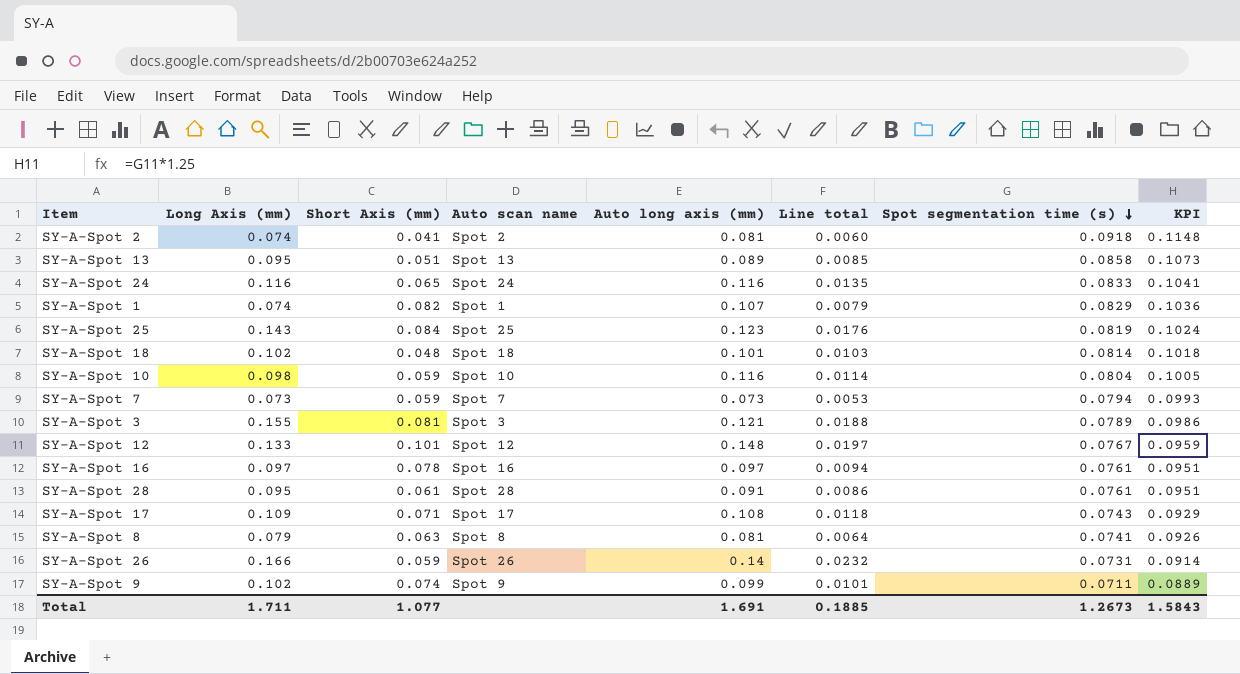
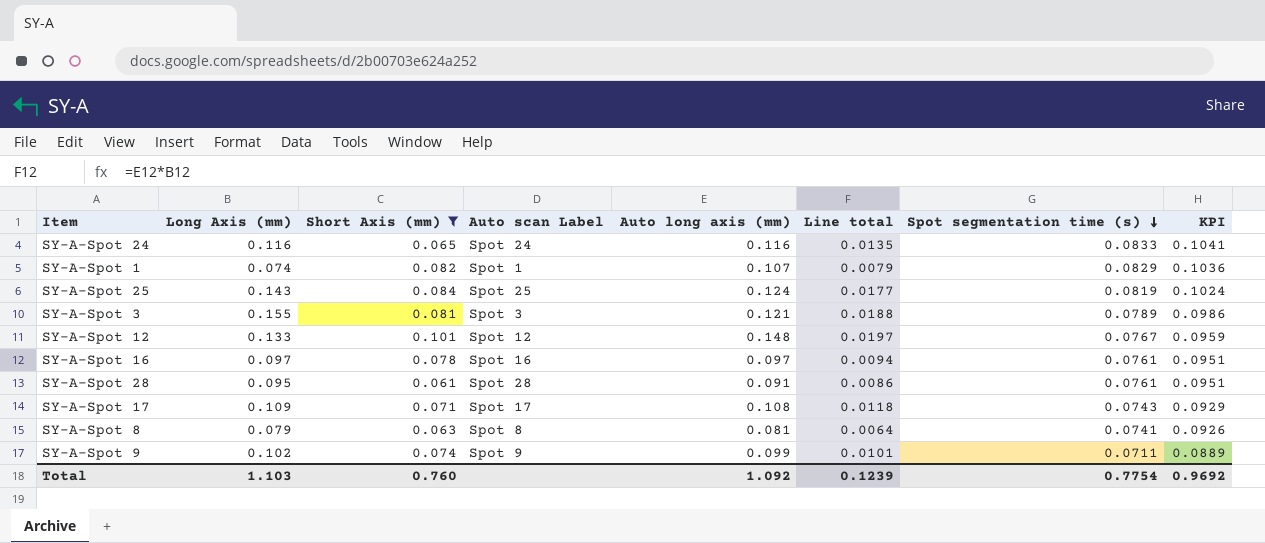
filter: none -> Short Axis (mm) >= 0.061
column name: Auto scan name -> Auto scan Label
SY-A-Spot 25 | Auto long axis (mm): 0.123 -> 0.124
SY-A-Spot 25 | Line total: 0.0176 -> 0.0177
Total | Long Axis (mm): 1.711 -> 1.103
Total | Short Axis (mm): 1.077 -> 0.760
Total | Auto long axis (mm): 1.691 -> 1.092
Total | Line total: 0.1885 -> 0.1239
Total | Spot segmentation time (s): 1.2673 -> 0.7754
Total | KPI: 1.5843 -> 0.9692

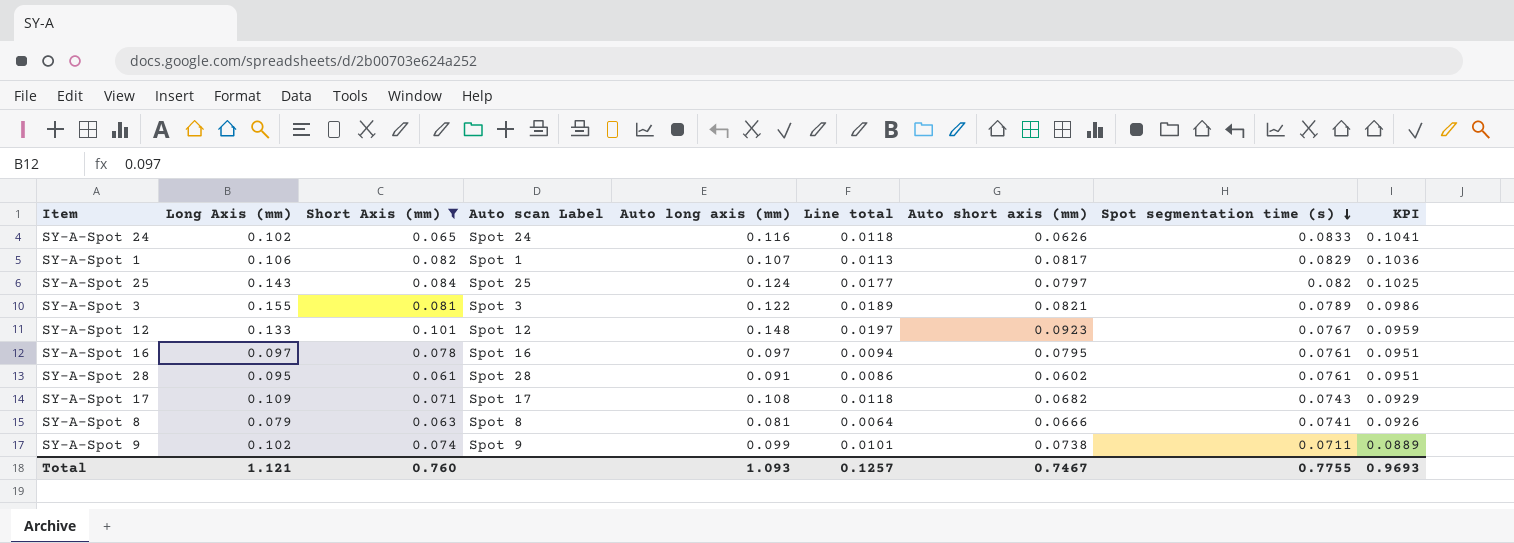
column Auto short axis (mm) | position: none -> 7
SY-A-Spot 24 | Long Axis (mm): 0.116 -> 0.102
SY-A-Spot 24 | Line total: 0.0135 -> 0.0118
SY-A-Spot 1 | Long Axis (mm): 0.074 -> 0.106
SY-A-Spot 1 | Line total: 0.0079 -> 0.0113
SY-A-Spot 25 | Spot segmentation time (s): 0.0819 -> 0.082
SY-A-Spot 25 | KPI: 0.1024 -> 0.1025
SY-A-Spot 3 | Auto long axis (mm): 0.121 -> 0.122
SY-A-Spot 3 | Line total: 0.0188 -> 0.0189
Total | Long Axis (mm): 1.103 -> 1.121
Total | Auto long axis (mm): 1.092 -> 1.093
Total | Line total: 0.1239 -> 0.1257
Total | Spot segmentation time (s): 0.7754 -> 0.7755
Total | KPI: 0.9692 -> 0.9693

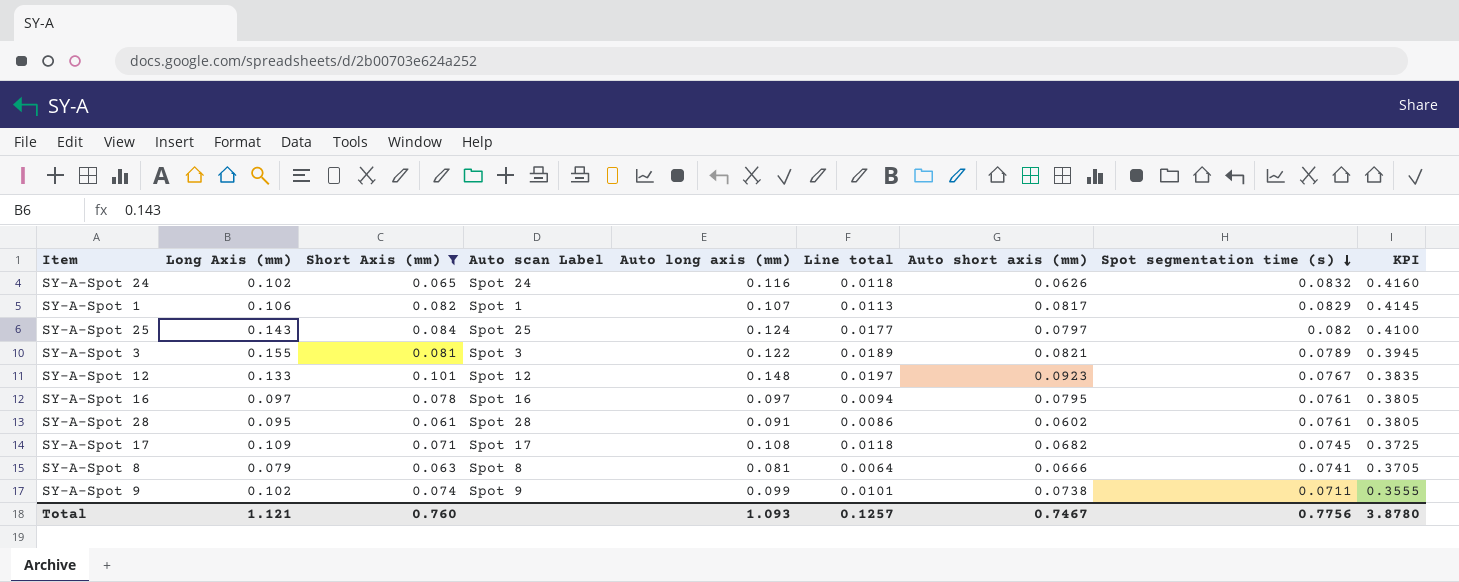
column KPI | formula: [Spot segmentation time (s)] * 1.25 -> [Spot segmentation time (s)] * 5
SY-A-Spot 24 | Spot segmentation time (s): 0.0833 -> 0.0832
SY-A-Spot 17 | Spot segmentation time (s): 0.0743 -> 0.0745
Total | Spot segmentation time (s): 0.7755 -> 0.7756
Total | KPI: 0.9693 -> 3.8780

